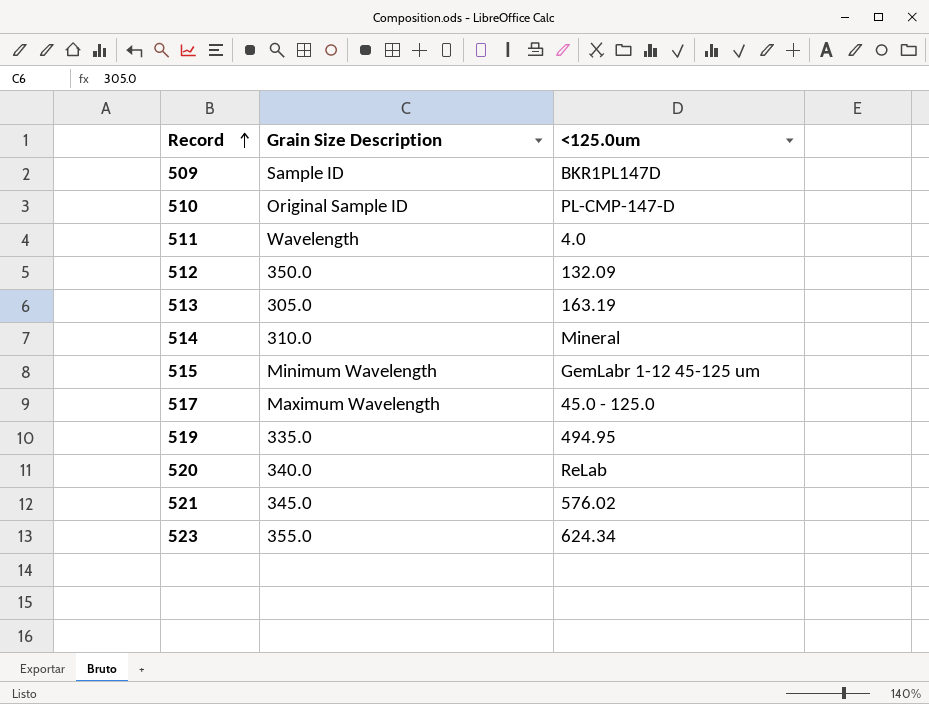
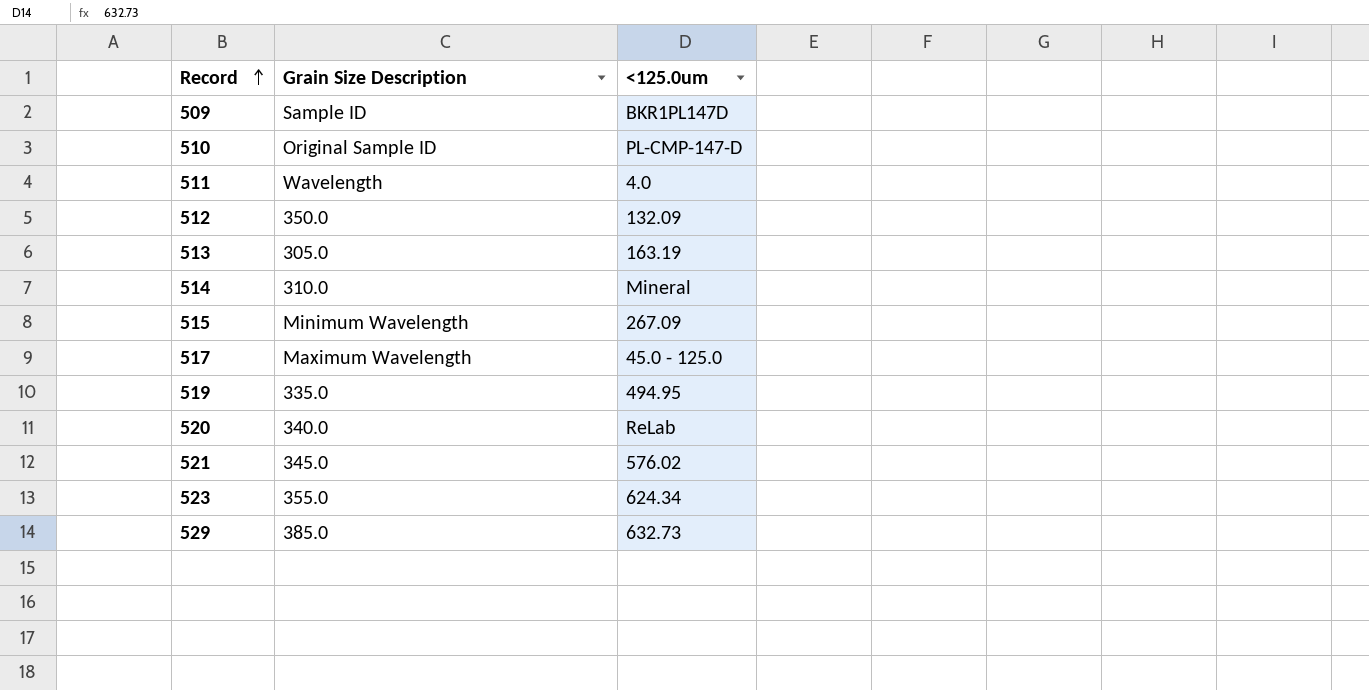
515 | <125.0um: GemLabr 1-12 45-125 um -> 267.09
row 529: none -> 385.0 | 632.73

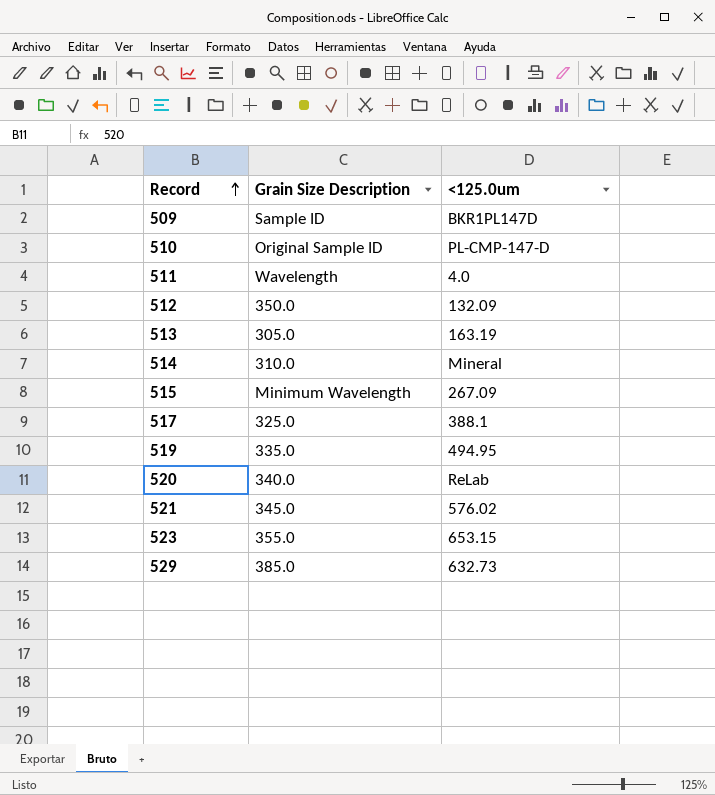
517 | Grain Size Description: Maximum Wavelength -> 325.0
517 | <125.0um: 45.0 - 125.0 -> 388.1
523 | <125.0um: 624.34 -> 653.15

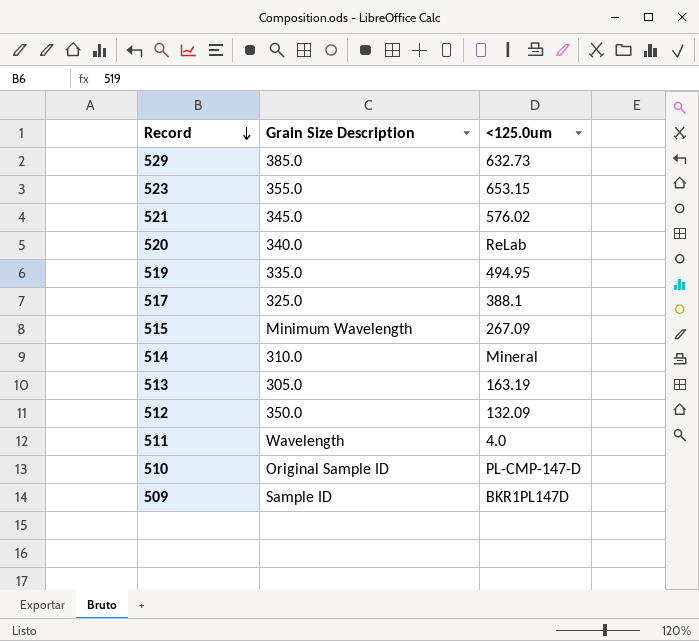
row order: Record ascending -> Record descending

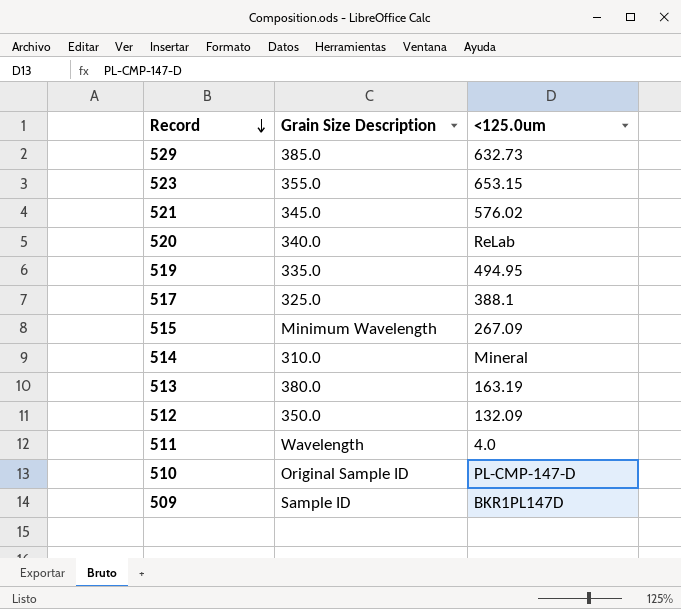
513 | Grain Size Description: 305.0 -> 380.0

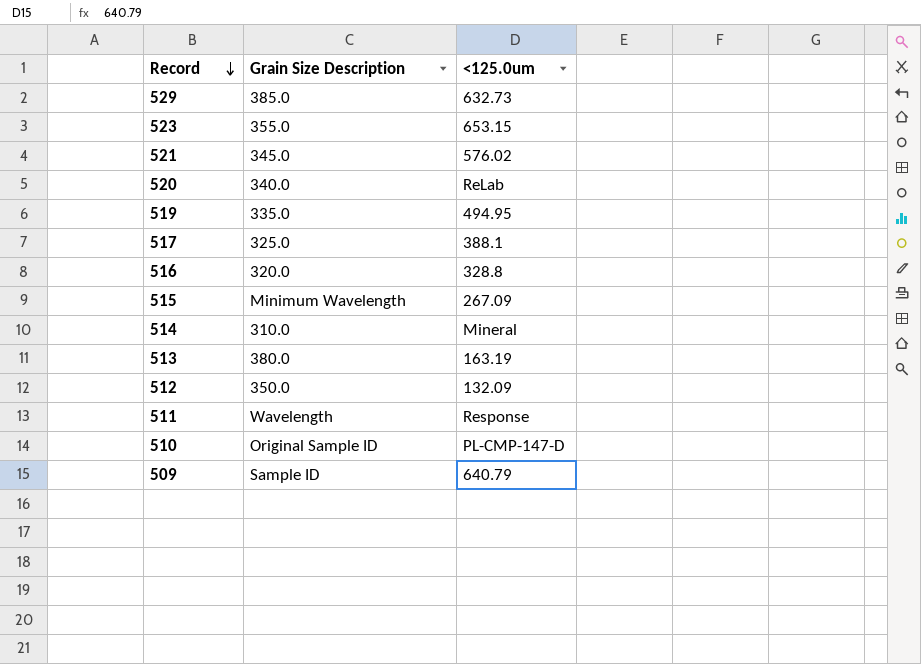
row 516: none -> 320.0 | 328.8
511 | <125.0um: 4.0 -> Response
509 | <125.0um: BKR1PL147D -> 640.79

